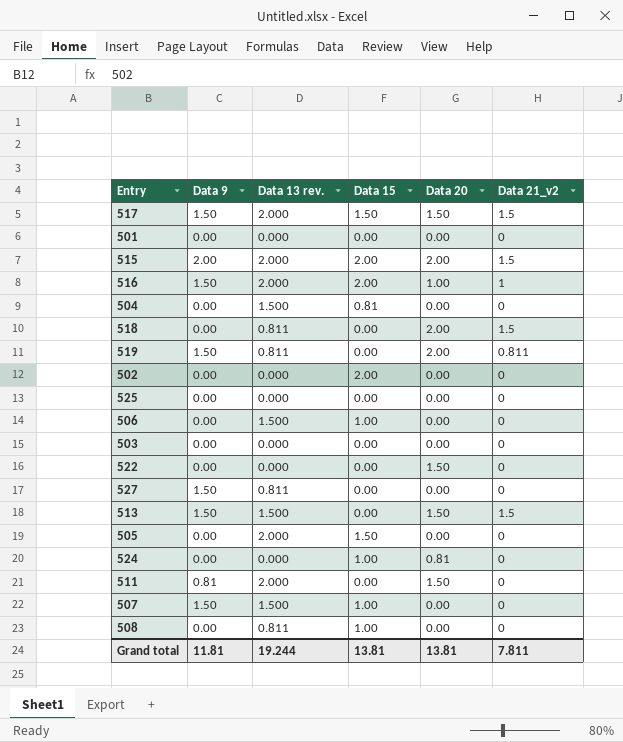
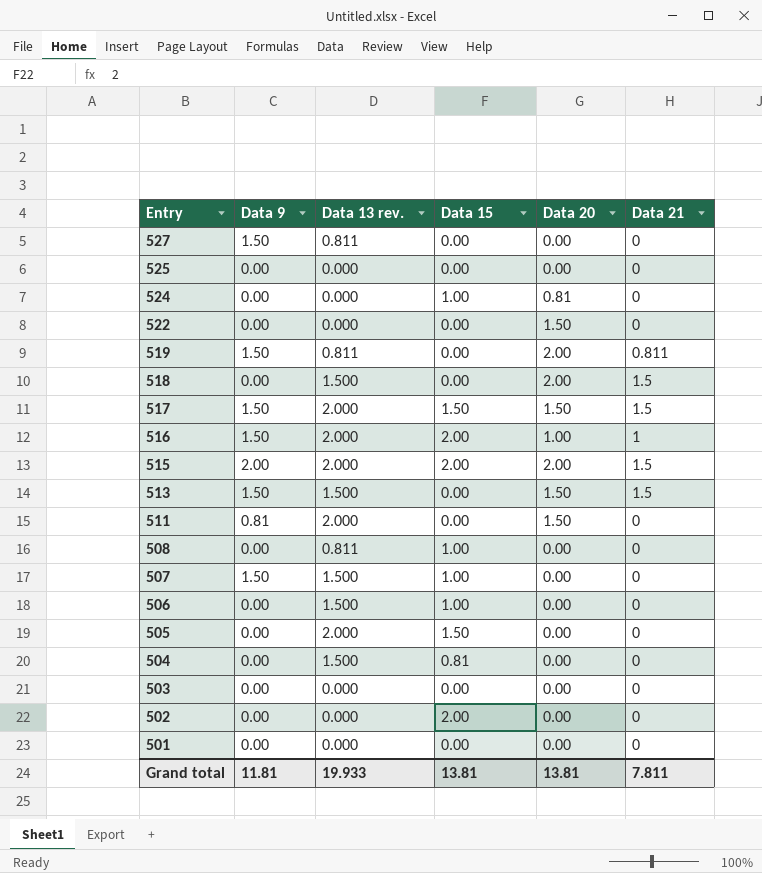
row order: none -> Entry descending
column name: Data 21_v2 -> Data 21
518 | Data 13 rev.: 0.811 -> 1.500
Grand total | Data 13 rev.: 19.244 -> 19.933

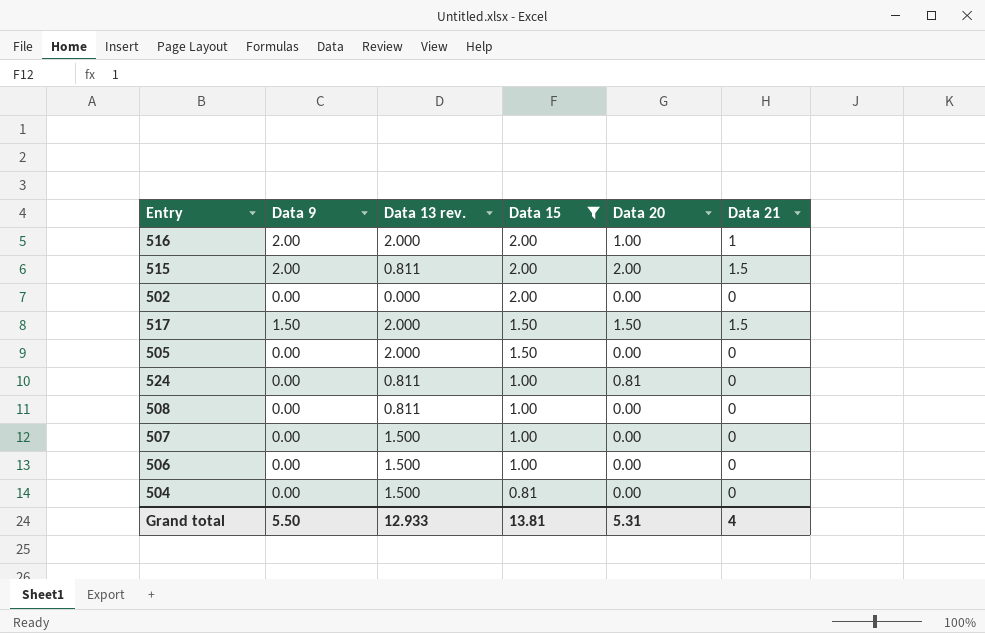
filter: none -> Data 15 != 0.00
row order: Entry descending -> Data 15 descending
516 | Data 9: 1.50 -> 2.00
515 | Data 13 rev.: 2.000 -> 0.811
524 | Data 13 rev.: 0.000 -> 0.811
507 | Data 9: 1.50 -> 0.00
Grand total | Data 9: 11.81 -> 5.50
Grand total | Data 13 rev.: 19.933 -> 12.933
Grand total | Data 20: 13.81 -> 5.31
Grand total | Data 21: 7.811 -> 4

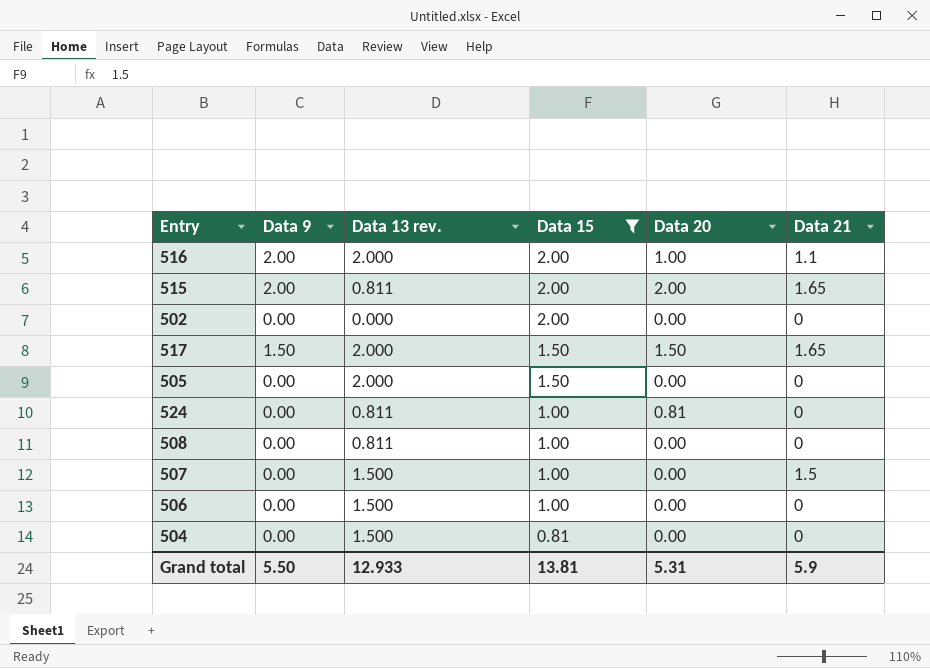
516 | Data 21: 1 -> 1.1
515 | Data 21: 1.5 -> 1.65
517 | Data 21: 1.5 -> 1.65
507 | Data 21: 0 -> 1.5
Grand total | Data 21: 4 -> 5.9

